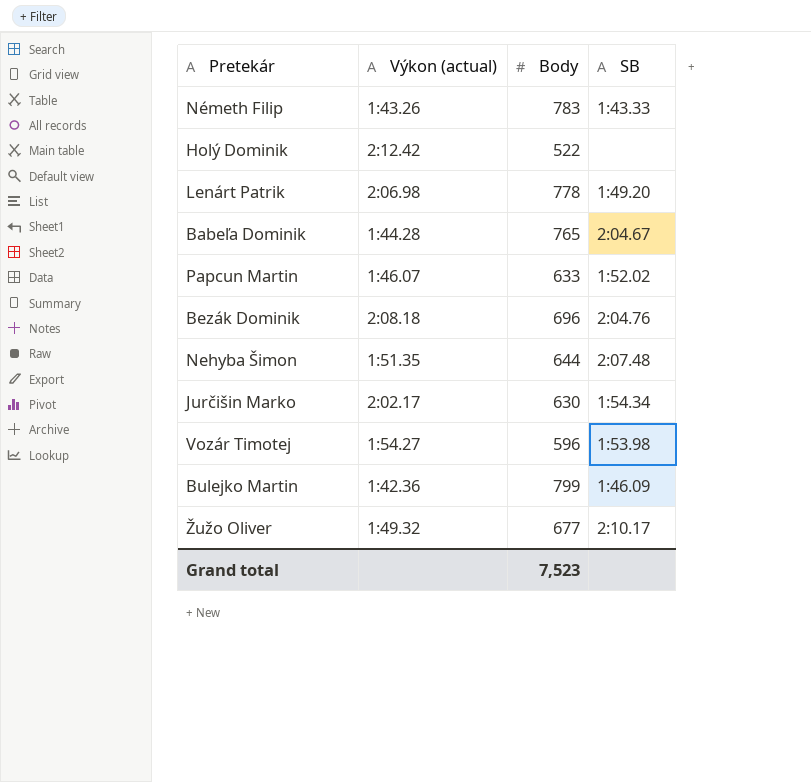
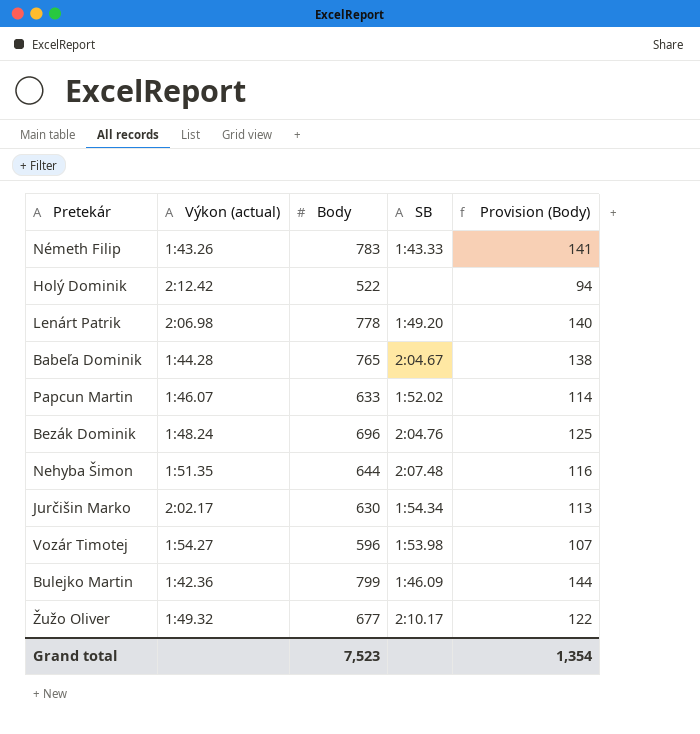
column Provision (Body) | formula: none -> [Body] * 0.18
Bezák Dominik | Výkon (actual): 2:08.18 -> 1:48.24

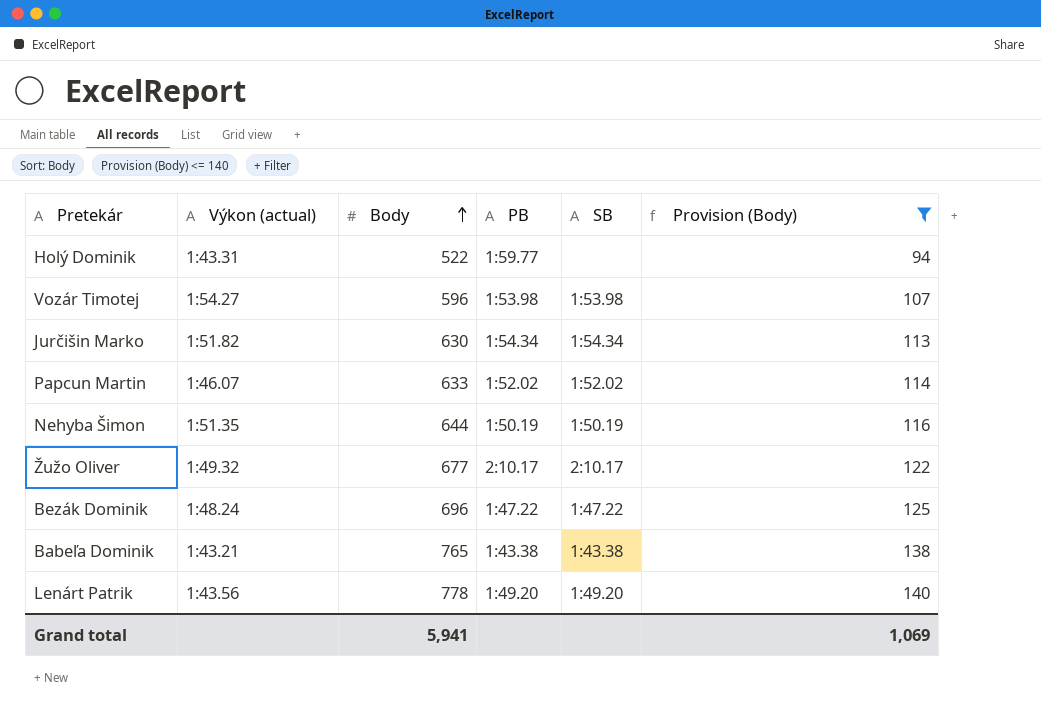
filter: none -> Provision (Body) <= 140
row order: none -> Body ascending
column PB | position: none -> 4
Holý Dominik | Výkon (actual): 2:12.42 -> 1:43.31
Jurčišin Marko | Výkon (actual): 2:02.17 -> 1:51.82
Nehyba Šimon | SB: 2:07.48 -> 1:50.19
Bezák Dominik | SB: 2:04.76 -> 1:47.22
Babeľa Dominik | Výkon (actual): 1:44.28 -> 1:43.21
Babeľa Dominik | SB: 2:04.67 -> 1:43.38
Lenárt Patrik | Výkon (actual): 2:06.98 -> 1:43.56
Grand total | Body: 7,523 -> 5,941
Grand total | Provision (Body): 1,354 -> 1,069

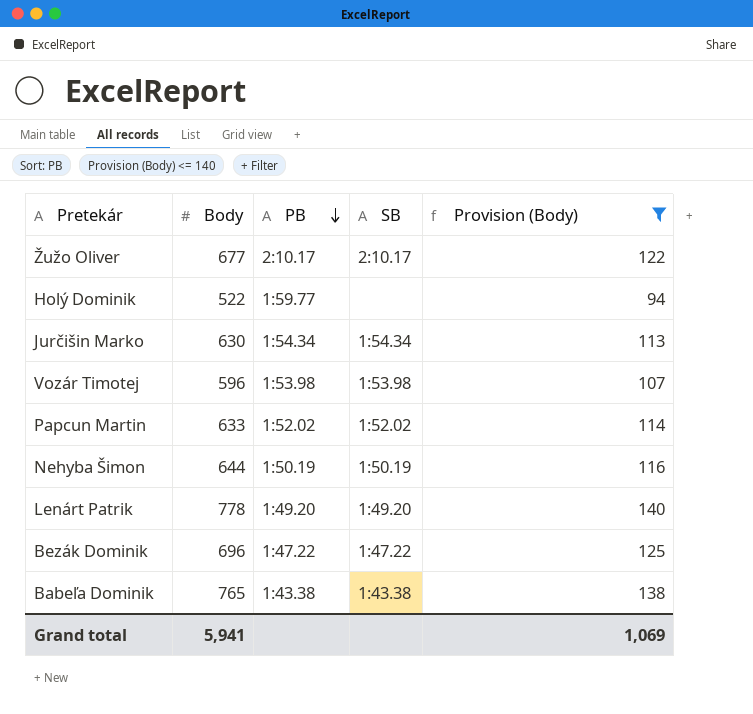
row order: Body ascending -> PB descending
column Výkon (actual) | position: 2 -> none

